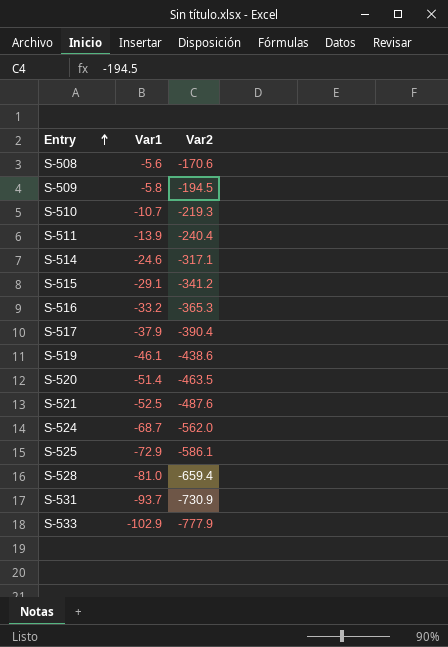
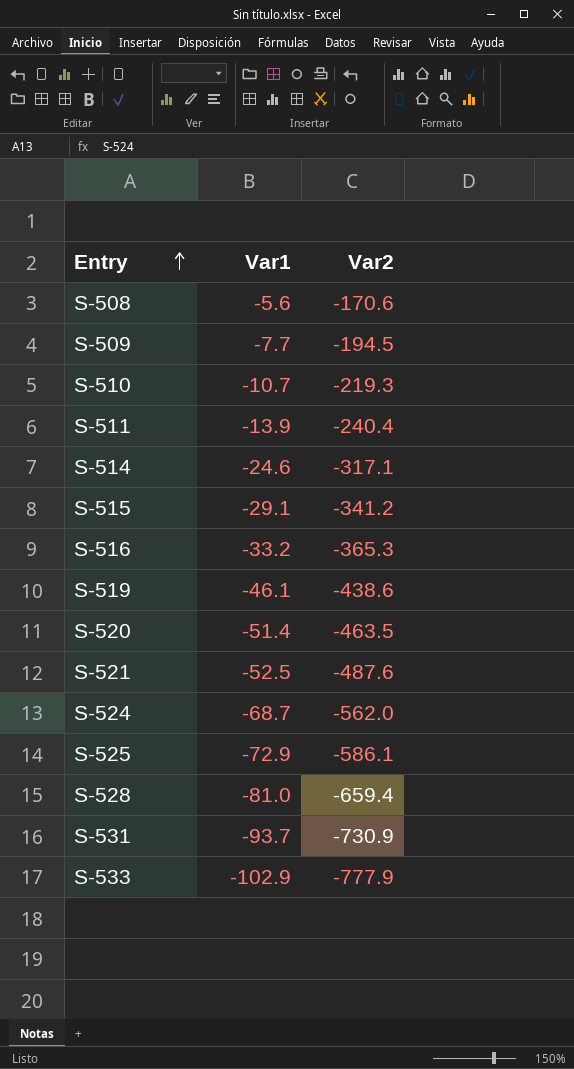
row S-517: -37.9 | -390.4 -> none
S-509 | Var1: -5.8 -> -7.7

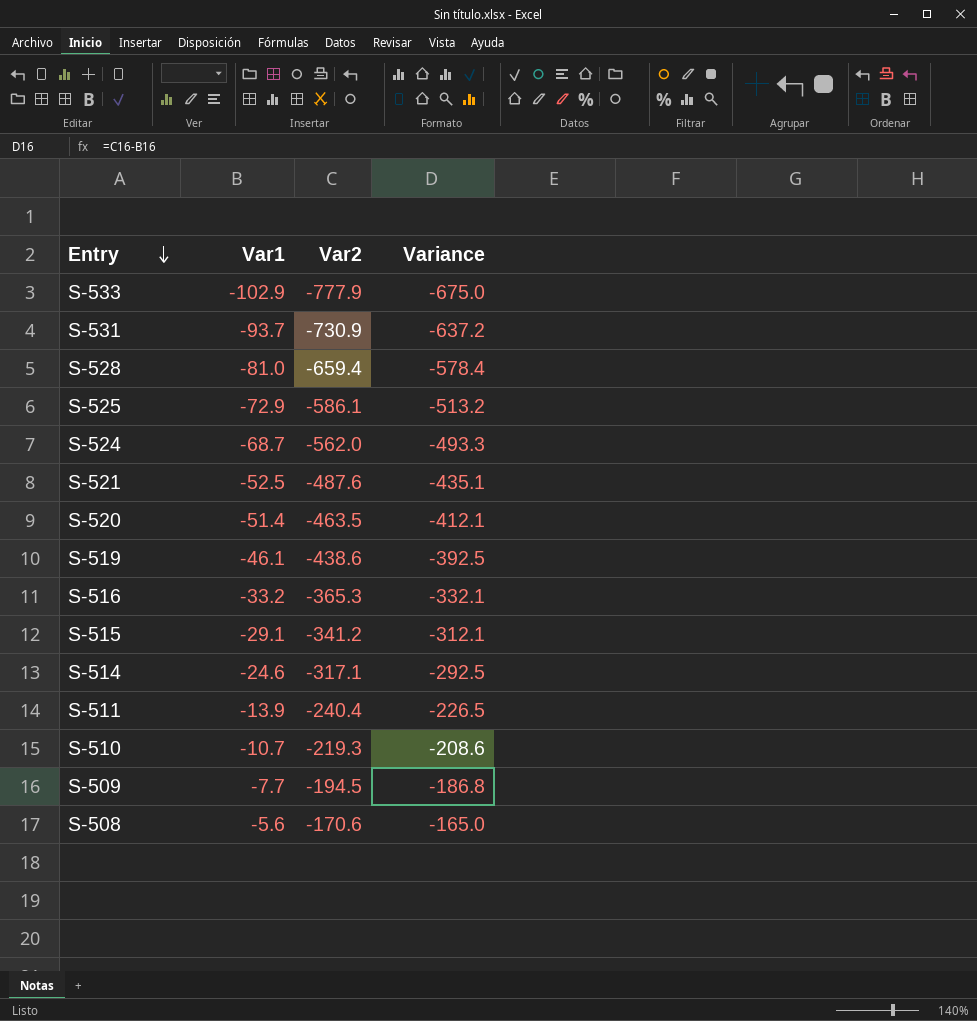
row order: Entry ascending -> Entry descending
column Variance | formula: none -> [Var2] - [Var1]

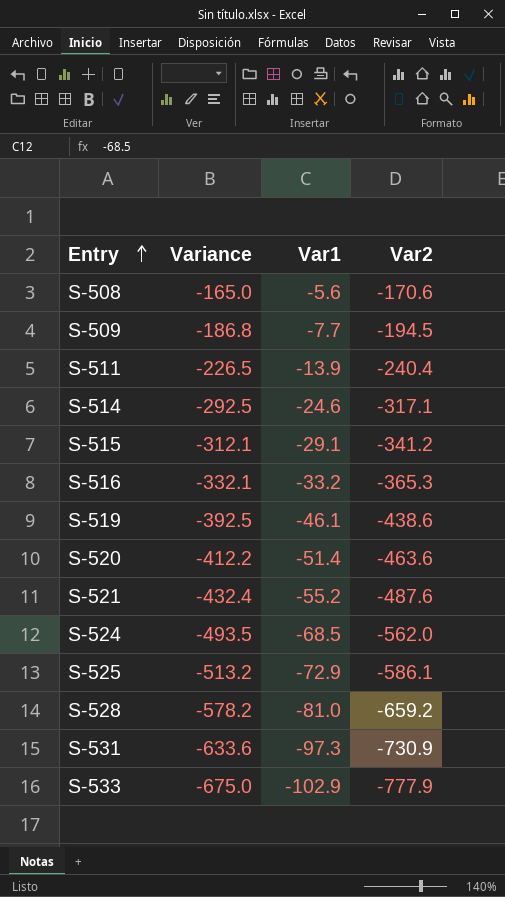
row order: Entry descending -> Entry ascending
column Variance | position: 4 -> 2
row S-510: -10.7 | -219.3 | -208.6 -> none
S-520 | Variance: -412.1 -> -412.2
S-520 | Var2: -463.5 -> -463.6
S-521 | Variance: -435.1 -> -432.4
S-521 | Var1: -52.5 -> -55.2
S-524 | Variance: -493.3 -> -493.5
S-524 | Var1: -68.7 -> -68.5
S-528 | Variance: -578.4 -> -578.2
S-528 | Var2: -659.4 -> -659.2
S-531 | Variance: -637.2 -> -633.6
S-531 | Var1: -93.7 -> -97.3

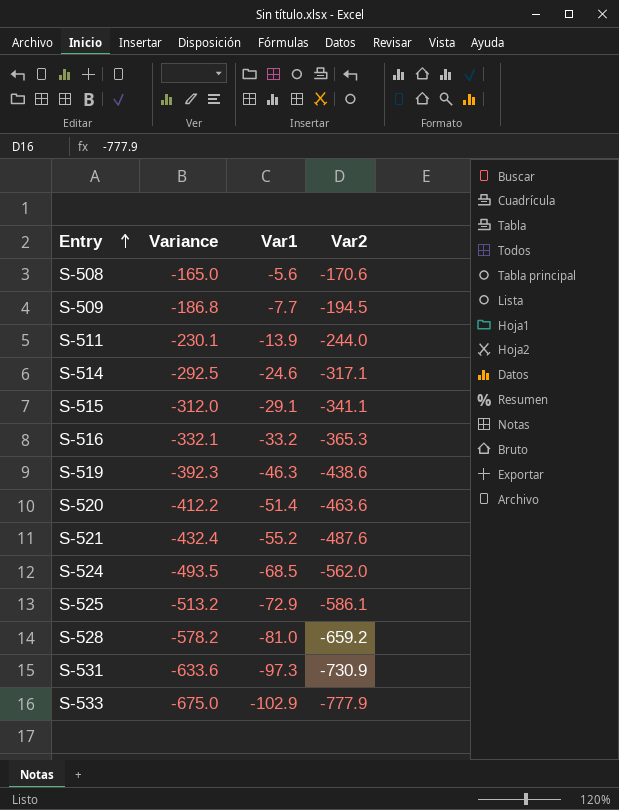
S-511 | Variance: -226.5 -> -230.1
S-511 | Var2: -240.4 -> -244.0
S-515 | Variance: -312.1 -> -312.0
S-515 | Var2: -341.2 -> -341.1
S-519 | Variance: -392.5 -> -392.3
S-519 | Var1: -46.1 -> -46.3

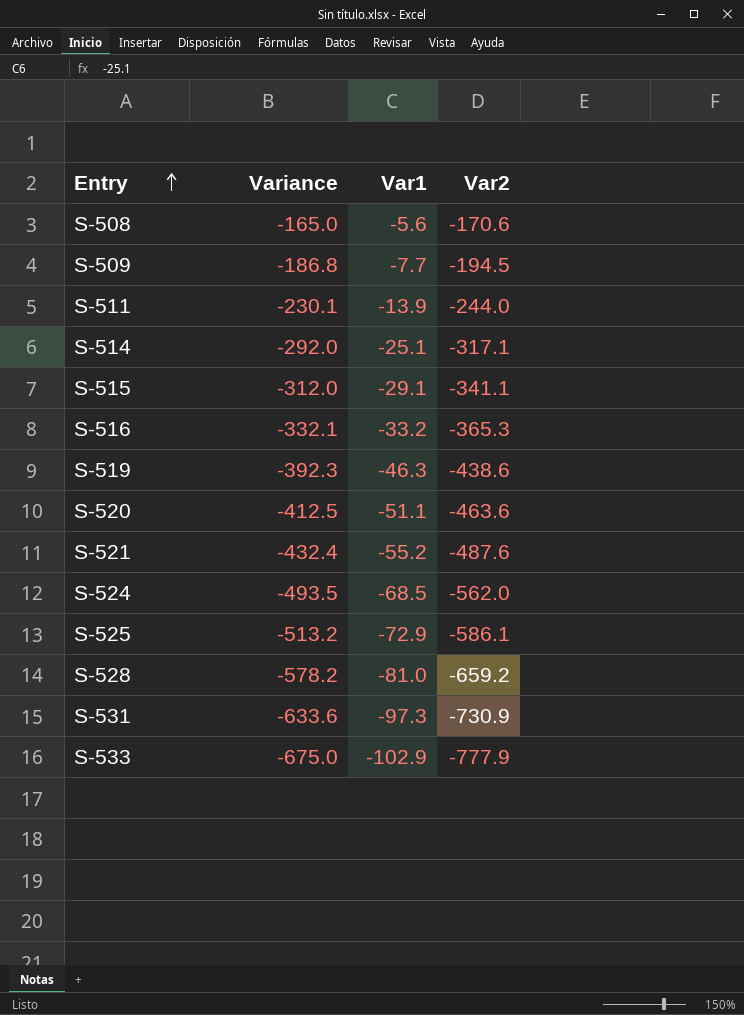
S-514 | Variance: -292.5 -> -292.0
S-514 | Var1: -24.6 -> -25.1
S-520 | Variance: -412.2 -> -412.5
S-520 | Var1: -51.4 -> -51.1

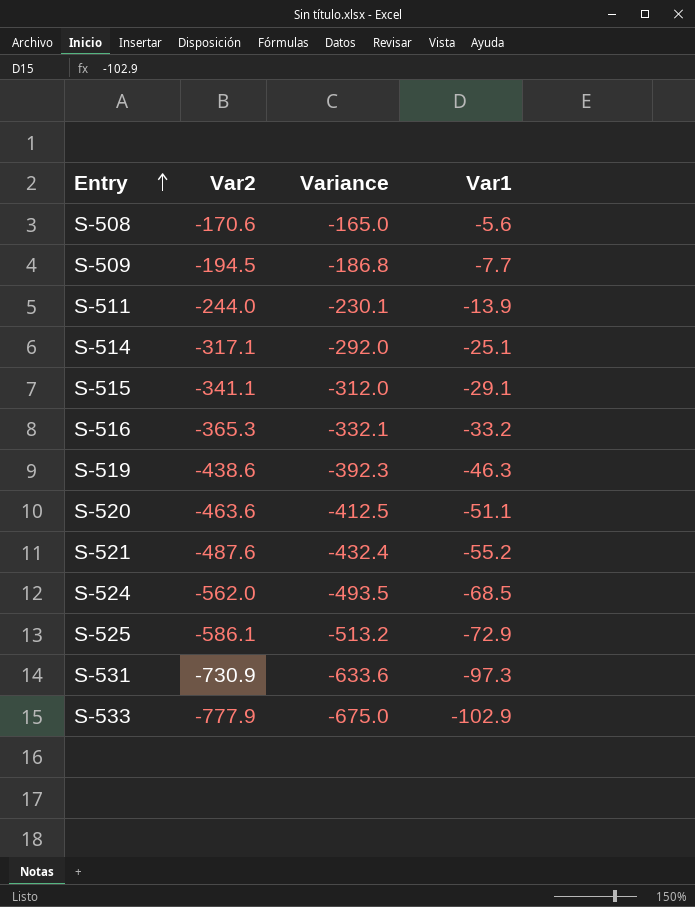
column Var2 | position: 4 -> 2
row S-528: -578.2 | -81.0 | -659.2 -> none

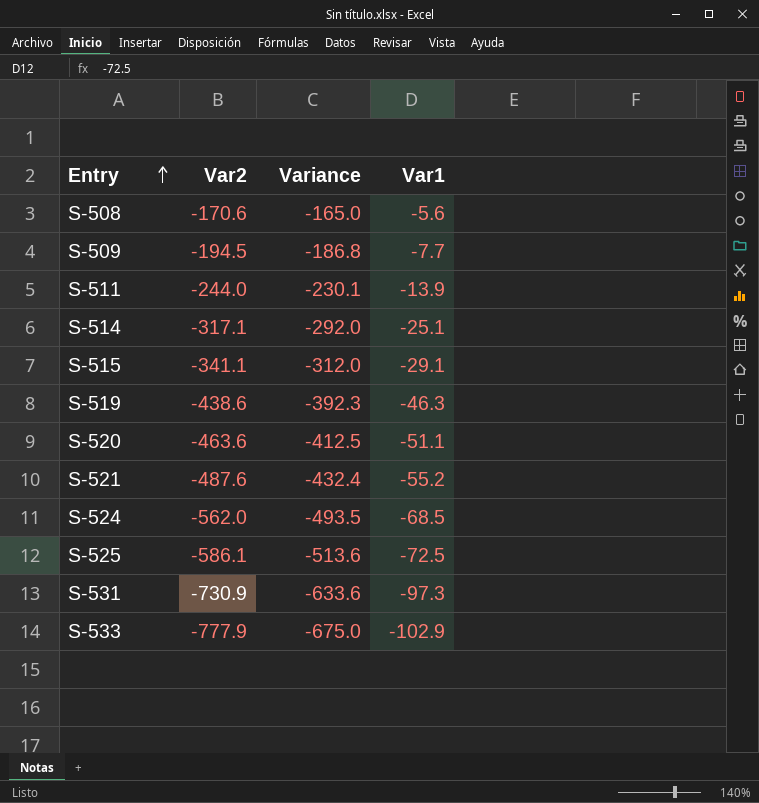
row S-516: -365.3 | -332.1 | -33.2 -> none
S-525 | Variance: -513.2 -> -513.6
S-525 | Var1: -72.9 -> -72.5

